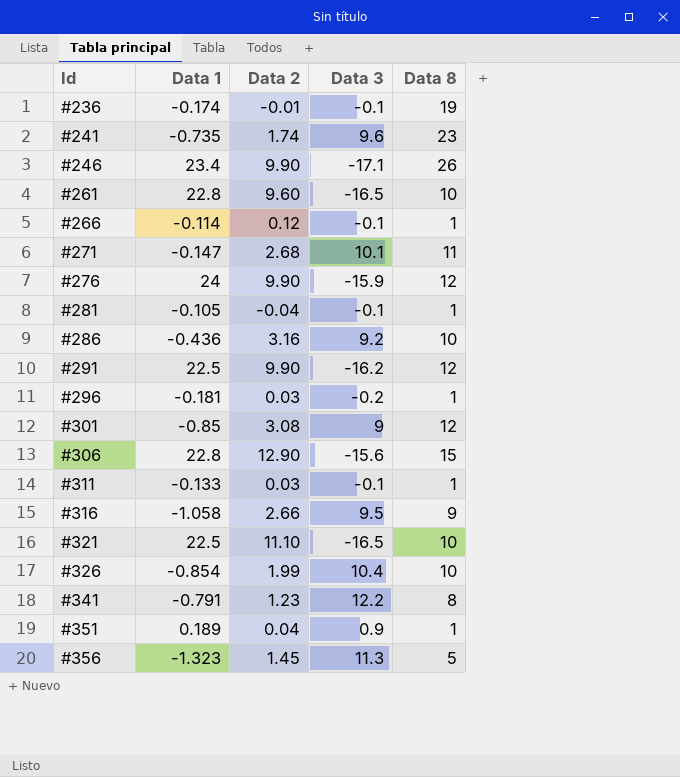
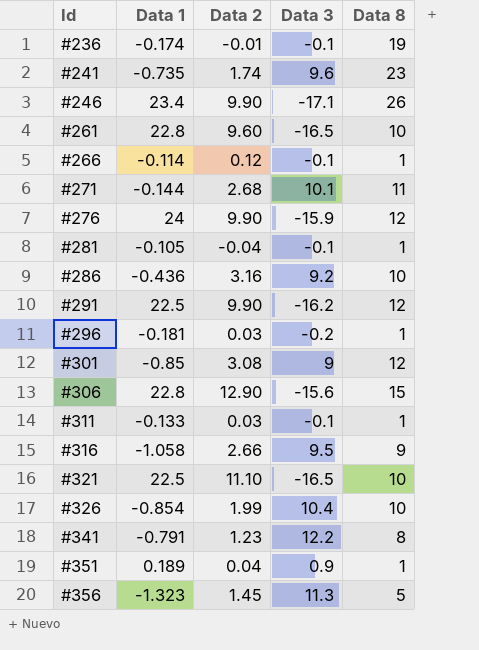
#271 | Data 1: -0.147 -> -0.144

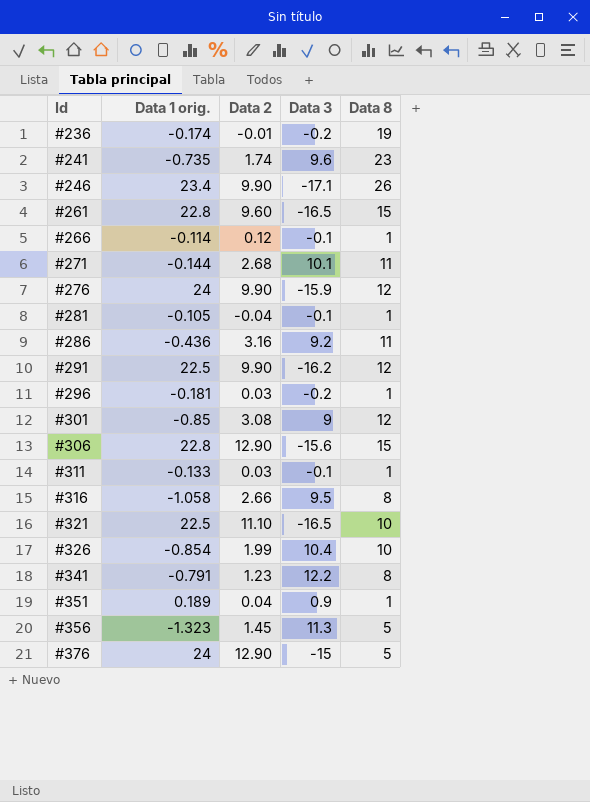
column name: Data 1 -> Data 1 orig.
#236 | Data 3: -0.1 -> -0.2
#261 | Data 8: 10 -> 15
#286 | Data 8: 10 -> 11
#316 | Data 8: 9 -> 8
row #376: none -> 24 | 12.90 | -15 | 5

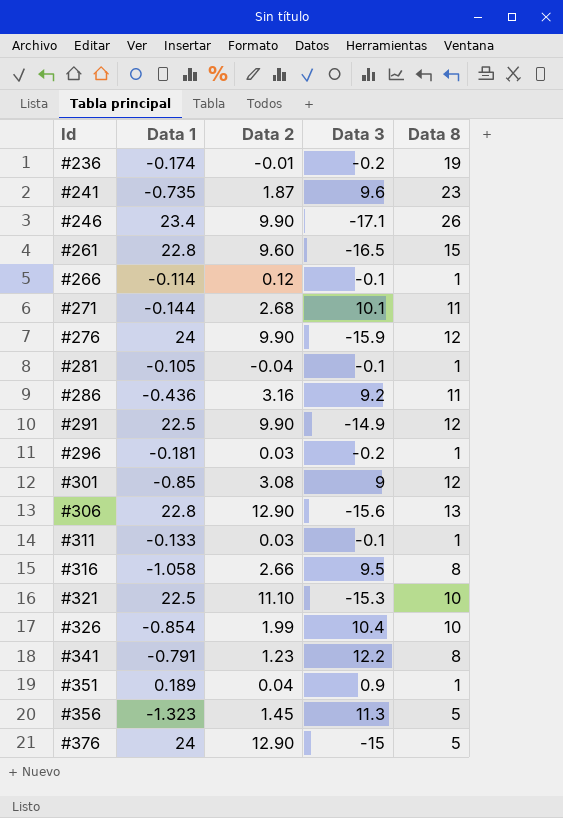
column name: Data 1 orig. -> Data 1
#241 | Data 2: 1.74 -> 1.87
#291 | Data 3: -16.2 -> -14.9
#306 | Data 8: 15 -> 13
#321 | Data 3: -16.5 -> -15.3

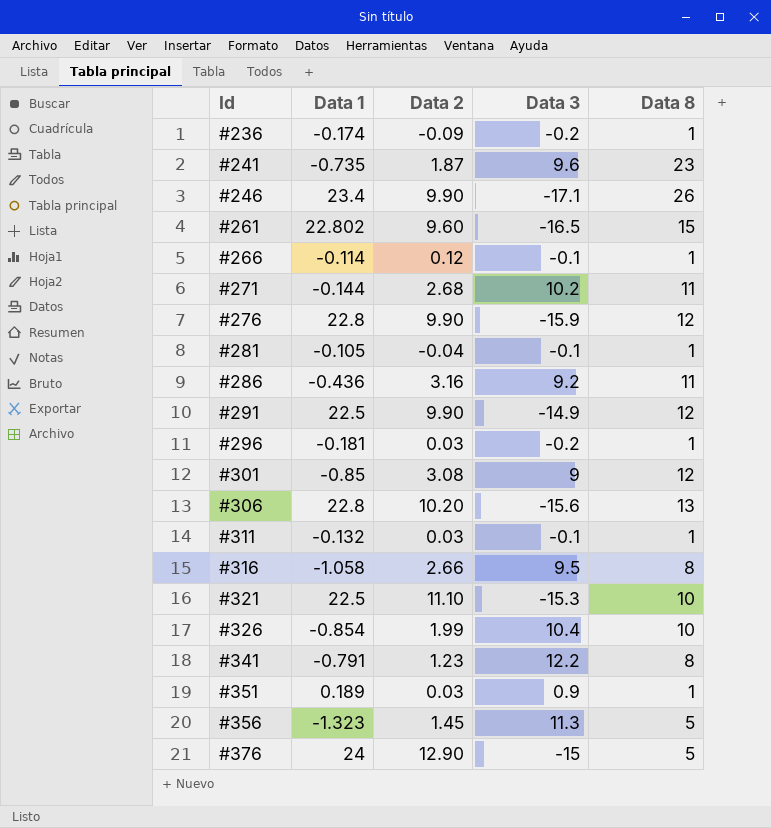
#236 | Data 2: -0.01 -> -0.09
#236 | Data 8: 19 -> 1
#261 | Data 1: 22.8 -> 22.802
#271 | Data 3: 10.1 -> 10.2
#276 | Data 1: 24 -> 22.8
#306 | Data 2: 12.90 -> 10.20
#311 | Data 1: -0.133 -> -0.132
#351 | Data 2: 0.04 -> 0.03

